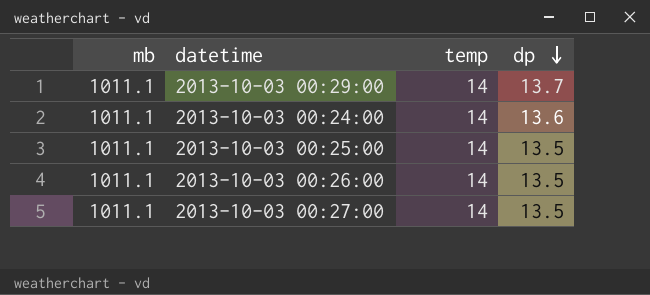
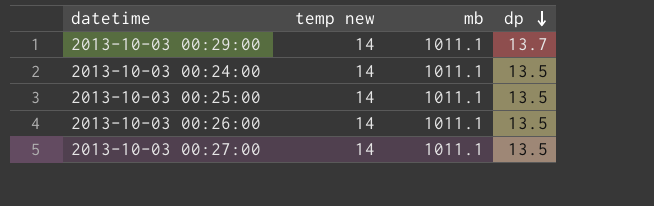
column name: temp -> temp new
column mb | position: 1 -> 3
2013-10-03 00:24:00 | dp: 13.6 -> 13.5

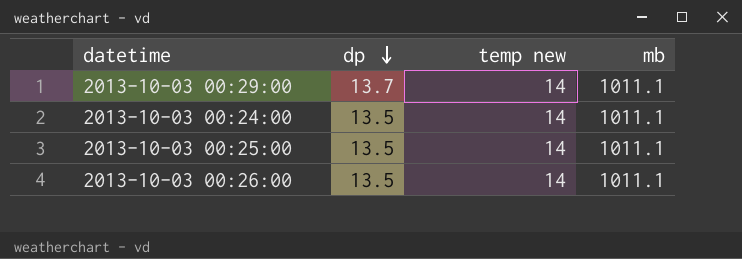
column dp | position: 4 -> 2
row 2013-10-03 00:27:00: 14 | 1011.1 | 13.5 -> none

